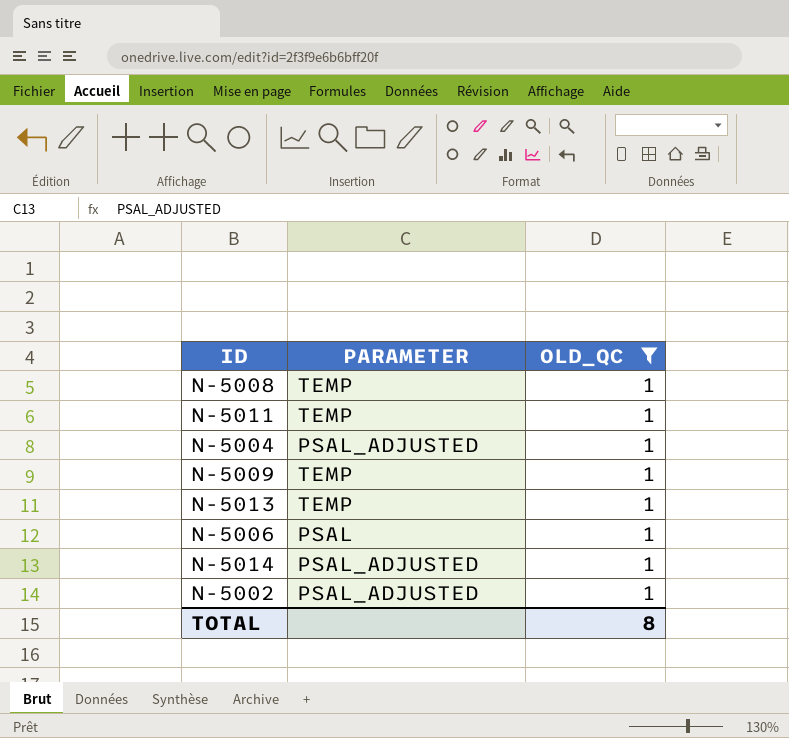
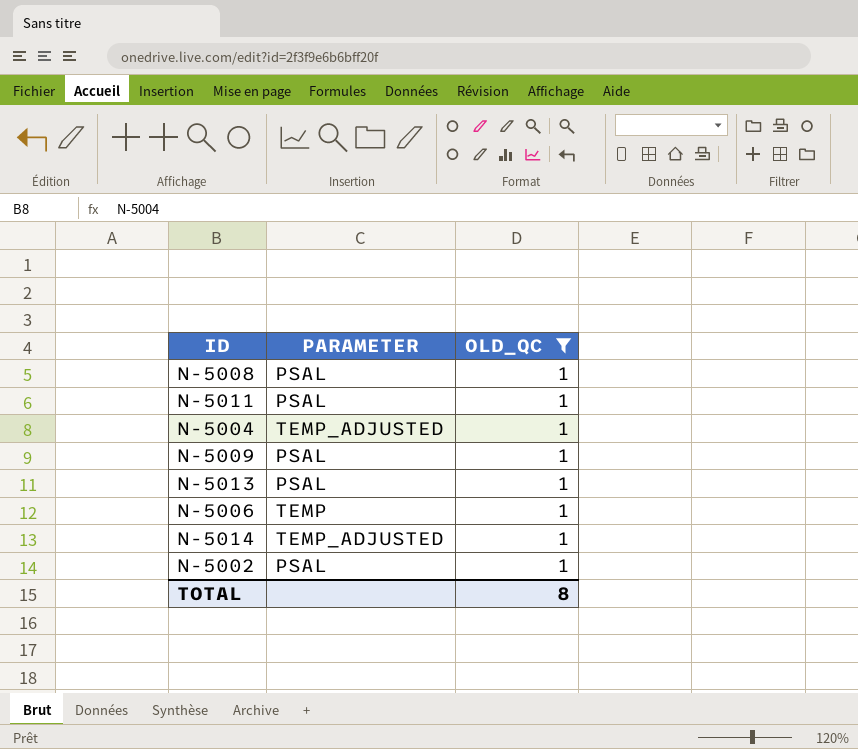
N-5008 | PARAMETER: TEMP -> PSAL
N-5011 | PARAMETER: TEMP -> PSAL
N-5004 | PARAMETER: PSAL_ADJUSTED -> TEMP_ADJUSTED
N-5009 | PARAMETER: TEMP -> PSAL
N-5013 | PARAMETER: TEMP -> PSAL
N-5006 | PARAMETER: PSAL -> TEMP
N-5014 | PARAMETER: PSAL_ADJUSTED -> TEMP_ADJUSTED
N-5002 | PARAMETER: PSAL_ADJUSTED -> PSAL

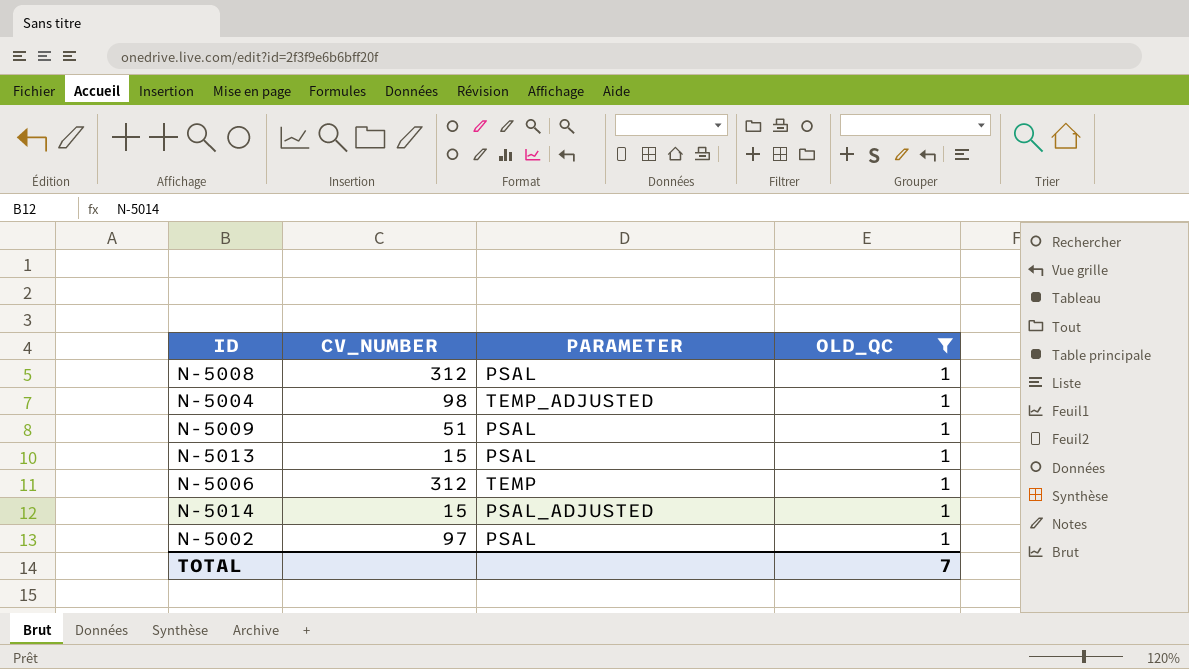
column CV_NUMBER | position: none -> 2
row N-5011: PSAL | 1 -> none
N-5014 | PARAMETER: TEMP_ADJUSTED -> PSAL_ADJUSTED
TOTAL | OLD_QC: 8 -> 7

